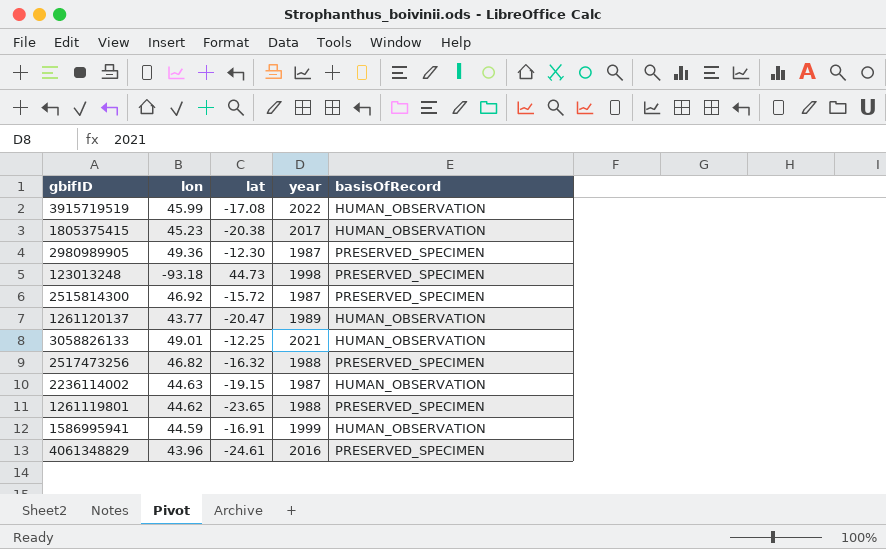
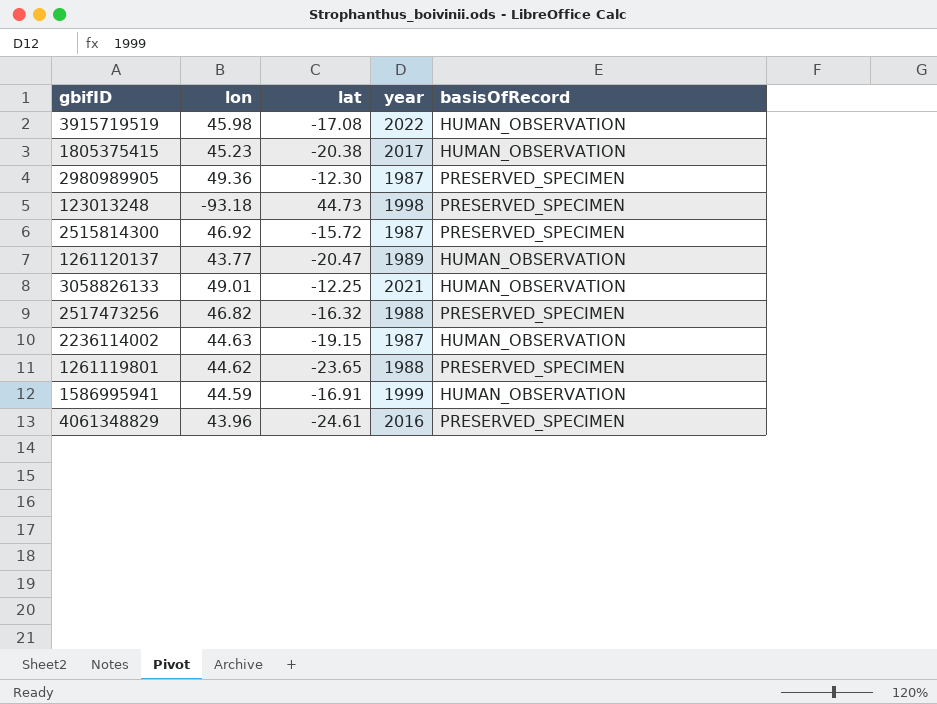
3915719519 | lon: 45.99 -> 45.98

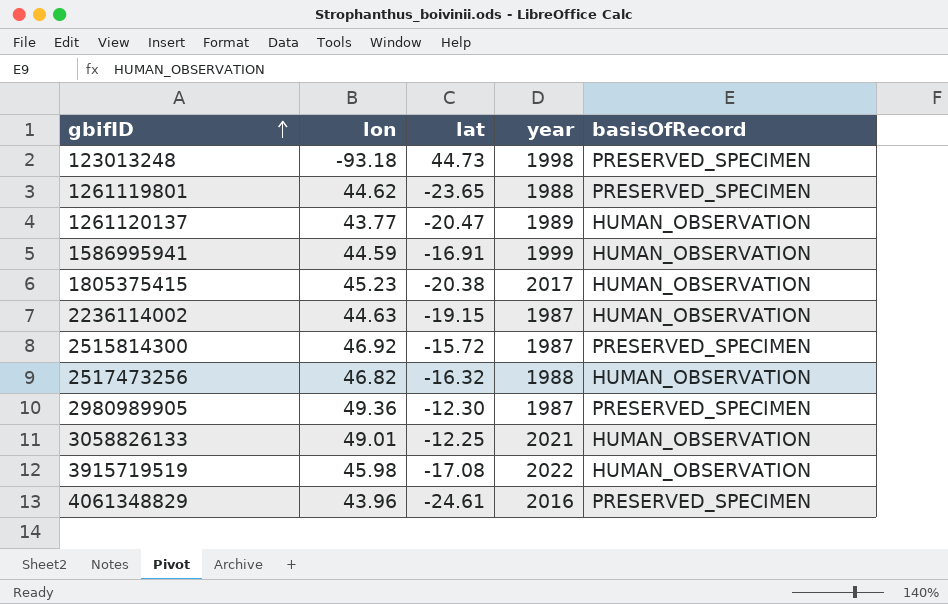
row order: none -> gbifID ascending
2517473256 | basisOfRecord: PRESERVED_SPECIMEN -> HUMAN_OBSERVATION

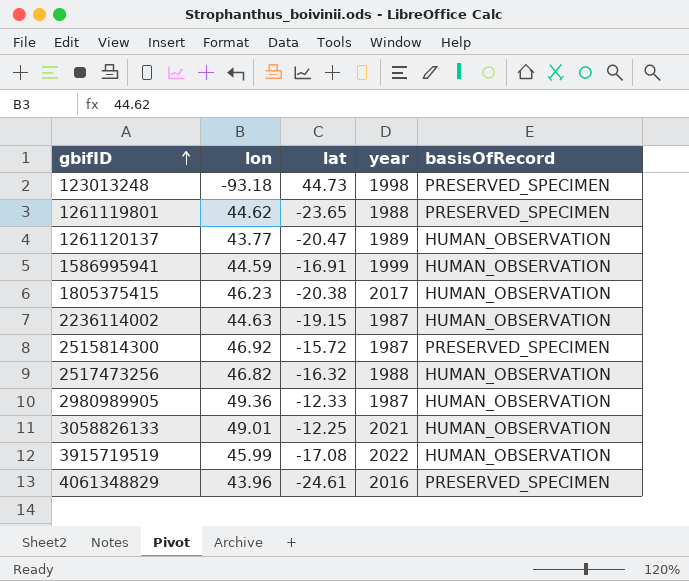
1805375415 | lon: 45.23 -> 46.23
2980989905 | lat: -12.30 -> -12.33
2980989905 | basisOfRecord: PRESERVED_SPECIMEN -> HUMAN_OBSERVATION
3915719519 | lon: 45.98 -> 45.99

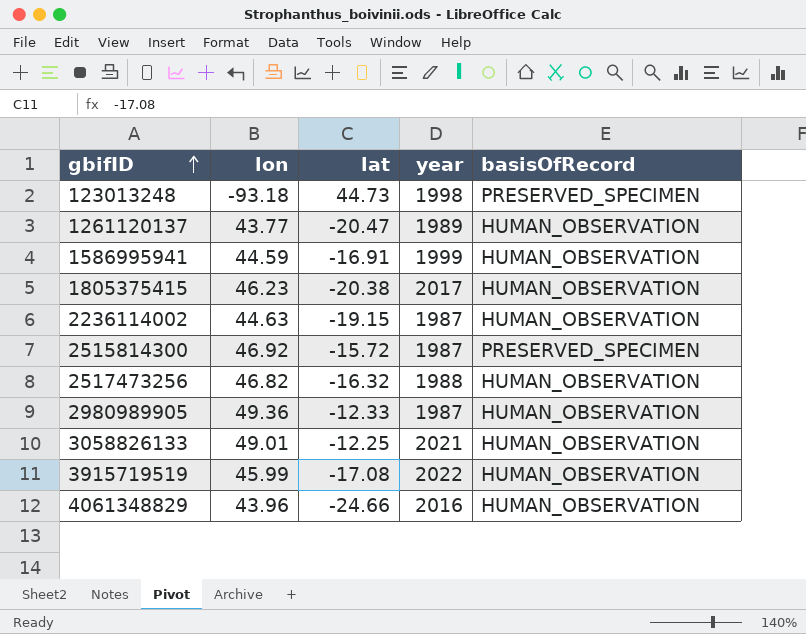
row 1261119801: 44.62 | -23.65 | 1988 | PRESERVED_SPECIMEN -> none
4061348829 | lat: -24.61 -> -24.66
4061348829 | basisOfRecord: PRESERVED_SPECIMEN -> HUMAN_OBSERVATION

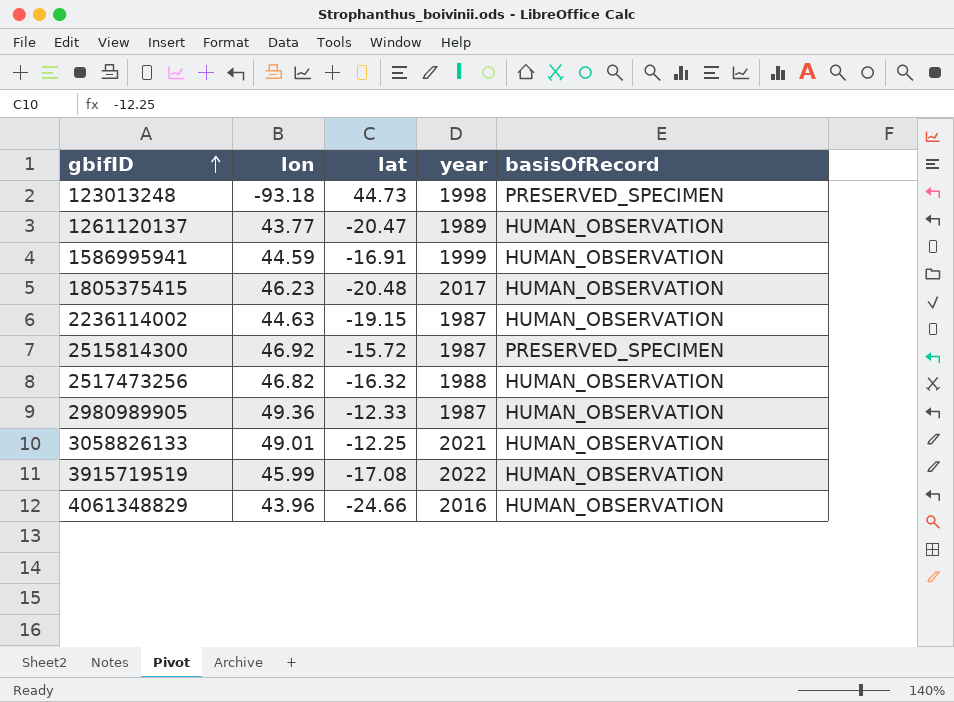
1805375415 | lat: -20.38 -> -20.48

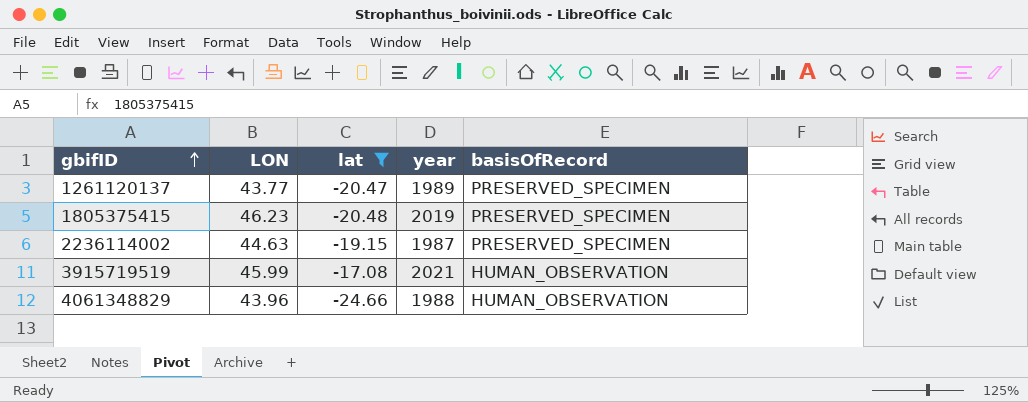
filter: none -> lat <= -17.08
column name: lon -> LON
1261120137 | basisOfRecord: HUMAN_OBSERVATION -> PRESERVED_SPECIMEN
1805375415 | year: 2017 -> 2019
1805375415 | basisOfRecord: HUMAN_OBSERVATION -> PRESERVED_SPECIMEN
2236114002 | basisOfRecord: HUMAN_OBSERVATION -> PRESERVED_SPECIMEN
3915719519 | year: 2022 -> 2021
4061348829 | year: 2016 -> 1988

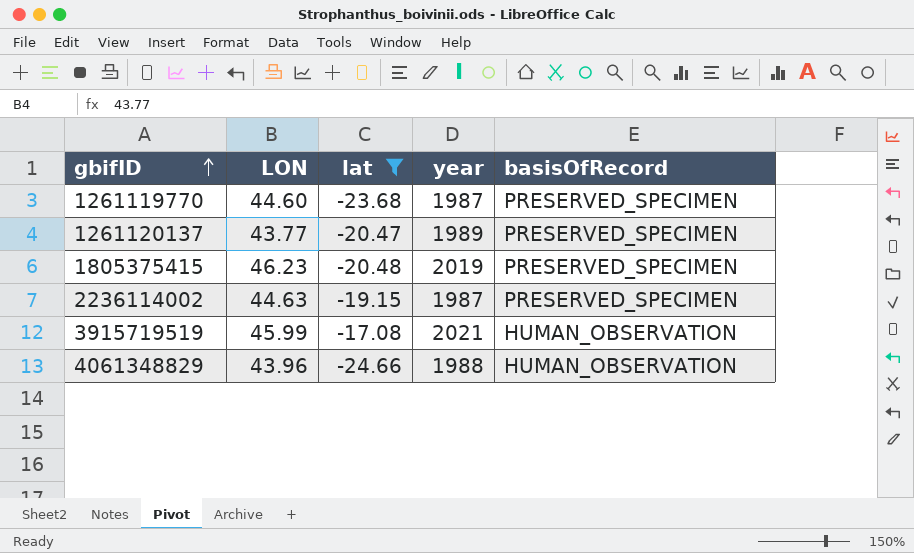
row 1261119770: none -> 44.60 | -23.68 | 1987 | PRESERVED_SPECIMEN

